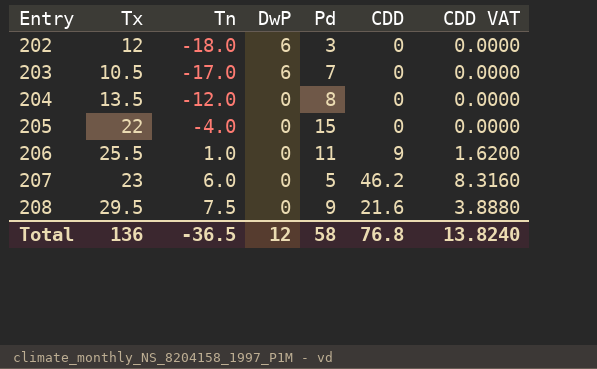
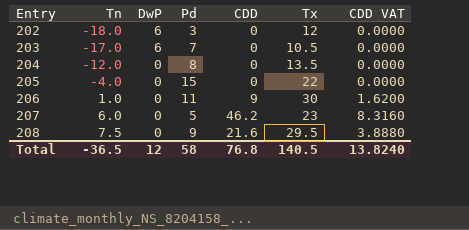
column Tx | position: 2 -> 6
206 | Tx: 25.5 -> 30
Total | Tx: 136 -> 140.5

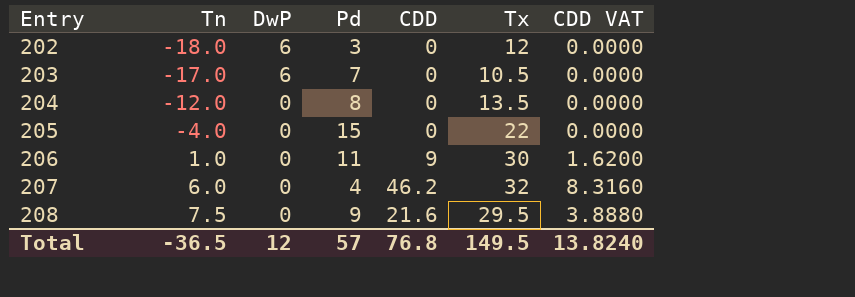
207 | Pd: 5 -> 4
207 | Tx: 23 -> 32
Total | Pd: 58 -> 57
Total | Tx: 140.5 -> 149.5

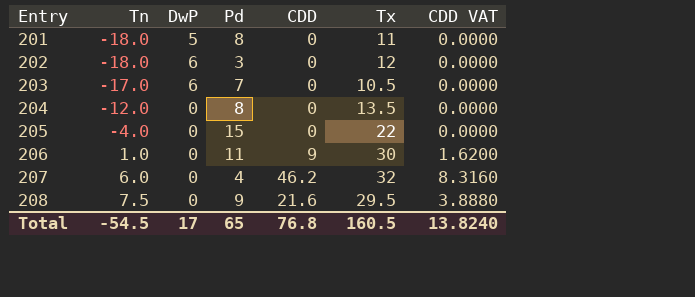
row 201: none -> -18.0 | 5 | 8 | 0 | 11 | 0.0000
Total | Tn: -36.5 -> -54.5
Total | DwP: 12 -> 17
Total | Pd: 57 -> 65
Total | Tx: 149.5 -> 160.5

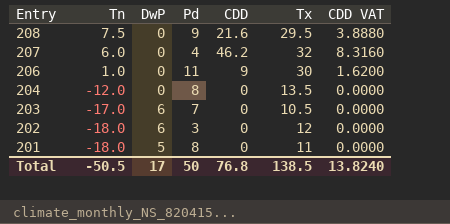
row order: Entry ascending -> Entry descending
row 205: -4.0 | 0 | 15 | 0 | 22 | 0.0000 -> none
Total | Tn: -54.5 -> -50.5
Total | Pd: 65 -> 50
Total | Tx: 160.5 -> 138.5

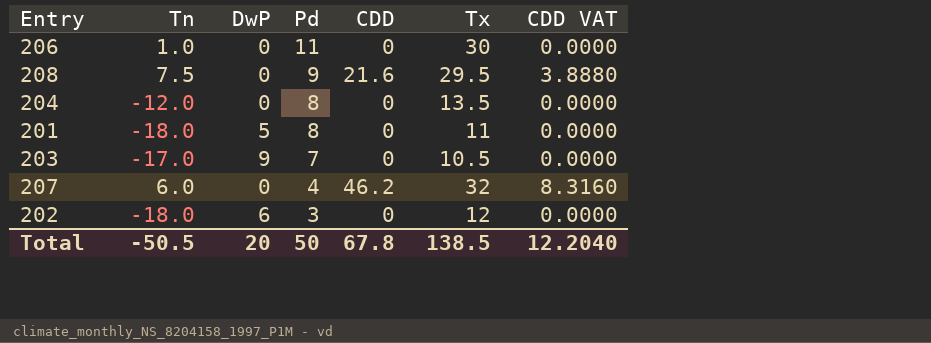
row order: Entry descending -> Pd descending
206 | CDD: 9 -> 0
206 | CDD VAT: 1.6200 -> 0.0000
203 | DwP: 6 -> 9
Total | DwP: 17 -> 20
Total | CDD: 76.8 -> 67.8
Total | CDD VAT: 13.8240 -> 12.2040

